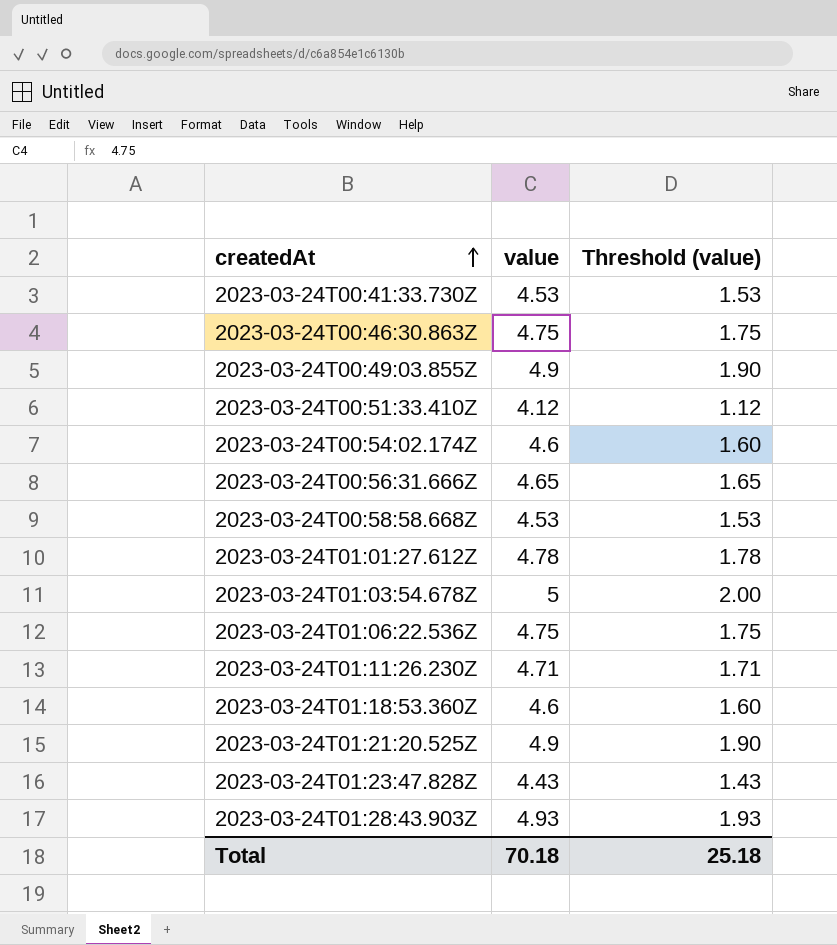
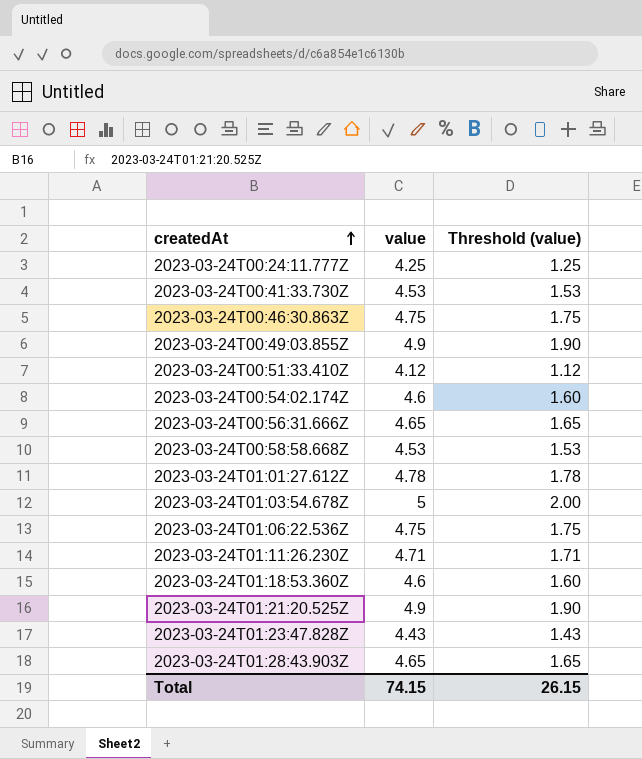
row 2023-03-24T00:24:11.777Z: none -> 4.25 | 1.25
2023-03-24T01:28:43.903Z | value: 4.93 -> 4.65
2023-03-24T01:28:43.903Z | Threshold (value): 1.93 -> 1.65
Total | value: 70.18 -> 74.15
Total | Threshold (value): 25.18 -> 26.15

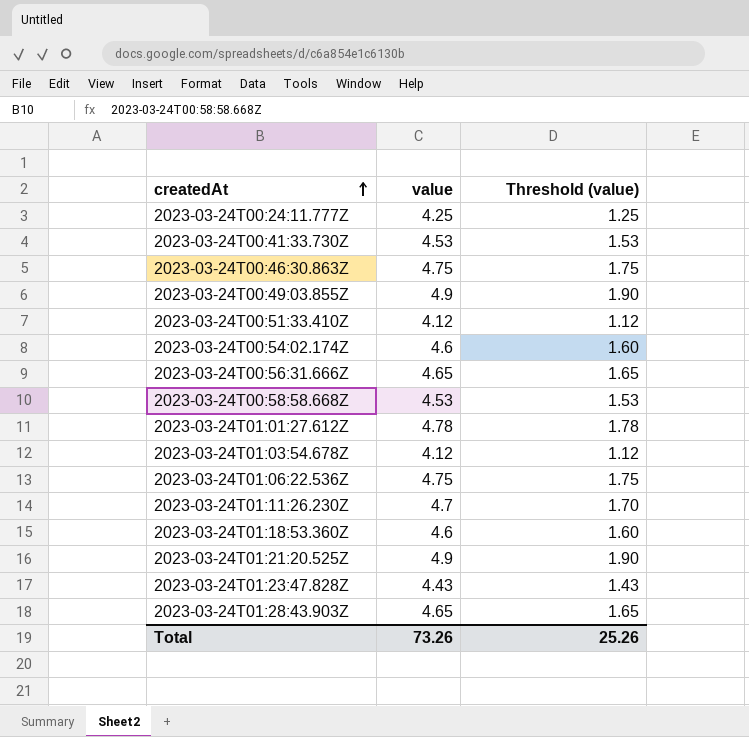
2023-03-24T01:03:54.678Z | value: 5 -> 4.12
2023-03-24T01:03:54.678Z | Threshold (value): 2.00 -> 1.12
2023-03-24T01:11:26.230Z | value: 4.71 -> 4.7
2023-03-24T01:11:26.230Z | Threshold (value): 1.71 -> 1.70
Total | value: 74.15 -> 73.26
Total | Threshold (value): 26.15 -> 25.26

